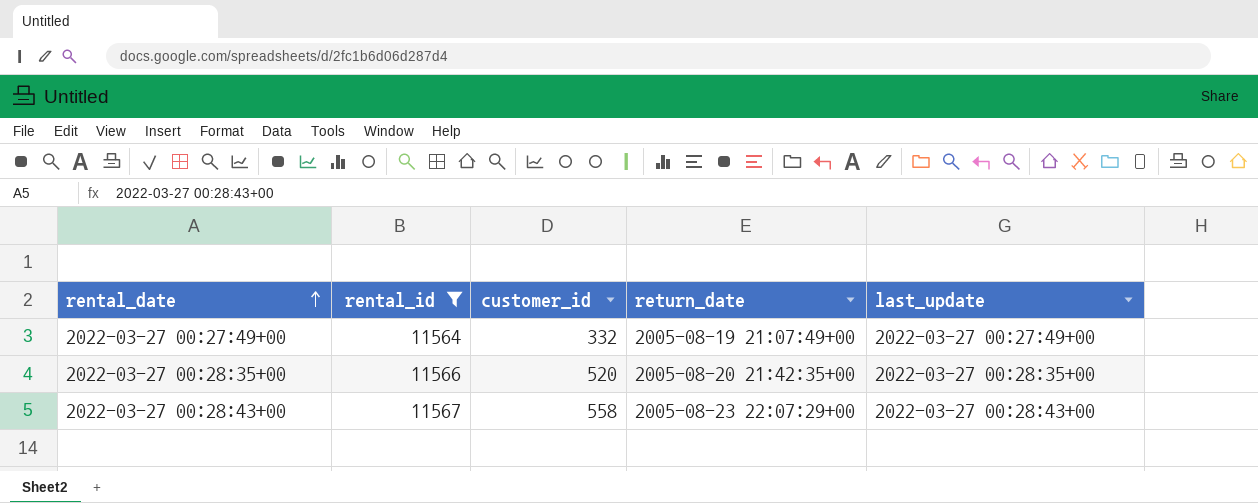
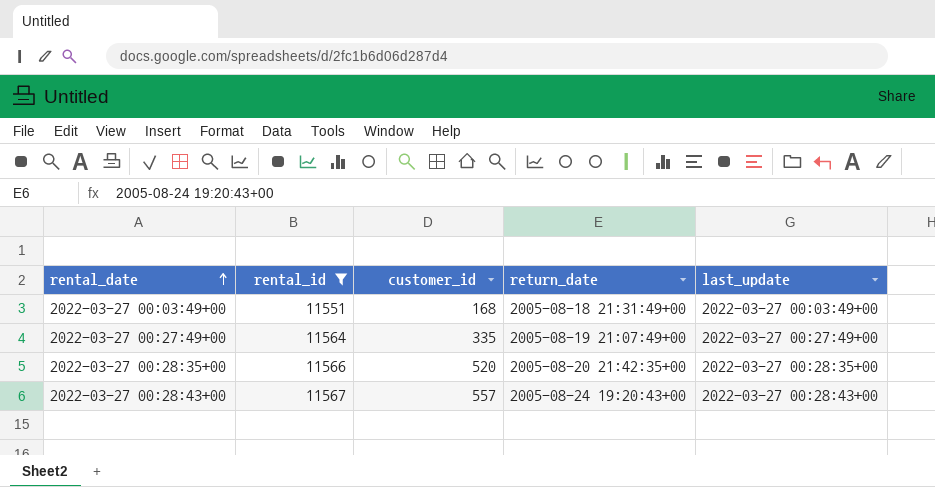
row 2022-03-27 00:03:49+00: none -> 11551 | 168 | 2005-08-18 21:31:49+00 | 2022-03-27 00:03:49+00
2022-03-27 00:27:49+00 | customer_id: 332 -> 335
2022-03-27 00:28:43+00 | customer_id: 558 -> 557
2022-03-27 00:28:43+00 | return_date: 2005-08-23 22:07:29+00 -> 2005-08-24 19:20:43+00

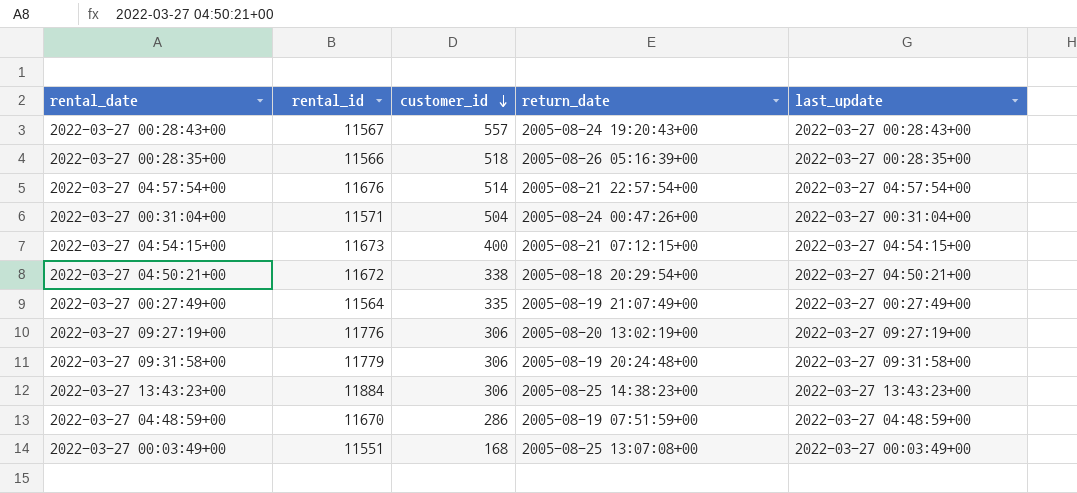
filter: rental_id <= 11567 -> none
row order: rental_date ascending -> customer_id descending
2022-03-27 00:28:35+00 | customer_id: 520 -> 518
2022-03-27 00:28:35+00 | return_date: 2005-08-20 21:42:35+00 -> 2005-08-26 05:16:39+00
2022-03-27 00:03:49+00 | return_date: 2005-08-18 21:31:49+00 -> 2005-08-25 13:07:08+00

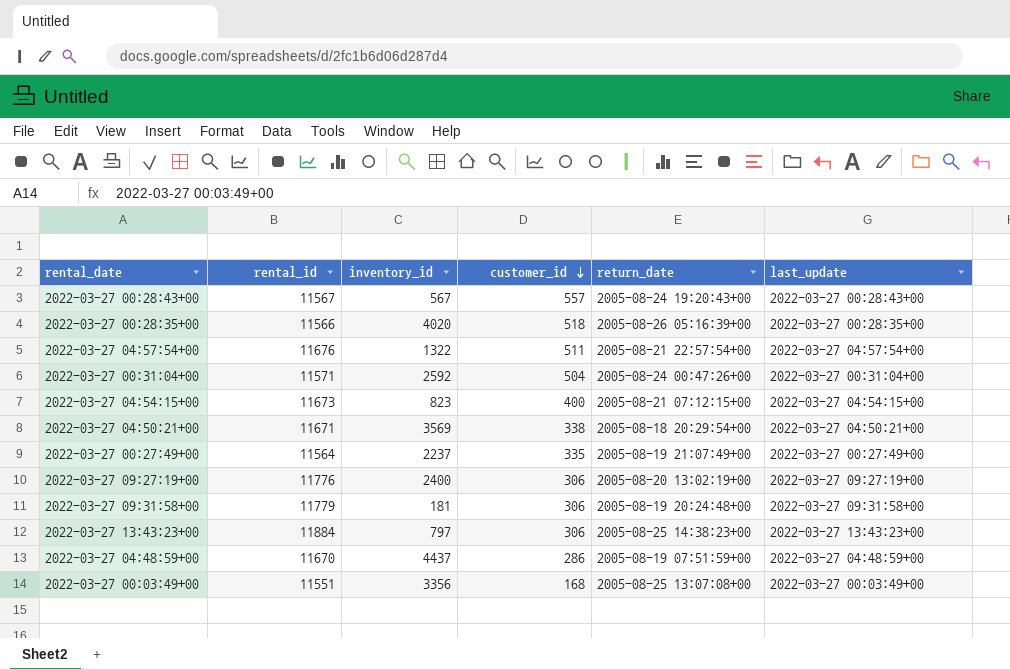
column inventory_id | position: none -> 3
2022-03-27 04:57:54+00 | customer_id: 514 -> 511
2022-03-27 04:50:21+00 | rental_id: 11672 -> 11671

